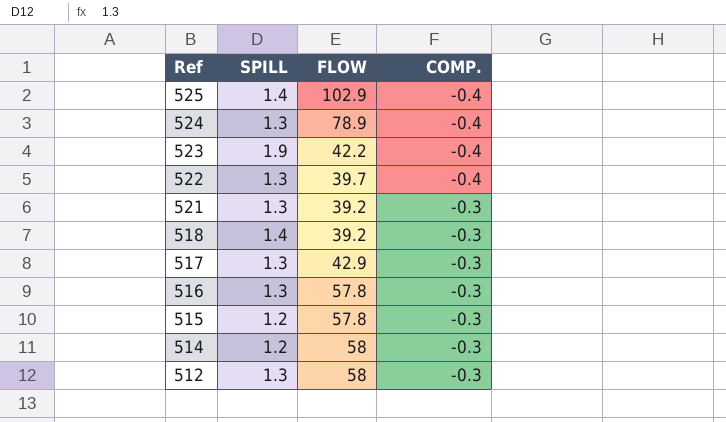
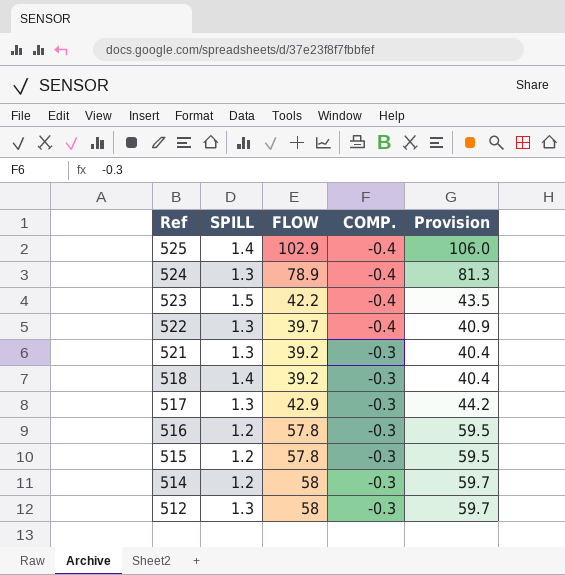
column Provision | formula: none -> [FLOW] * 1.03
523 | SPILL: 1.9 -> 1.5
516 | SPILL: 1.3 -> 1.2

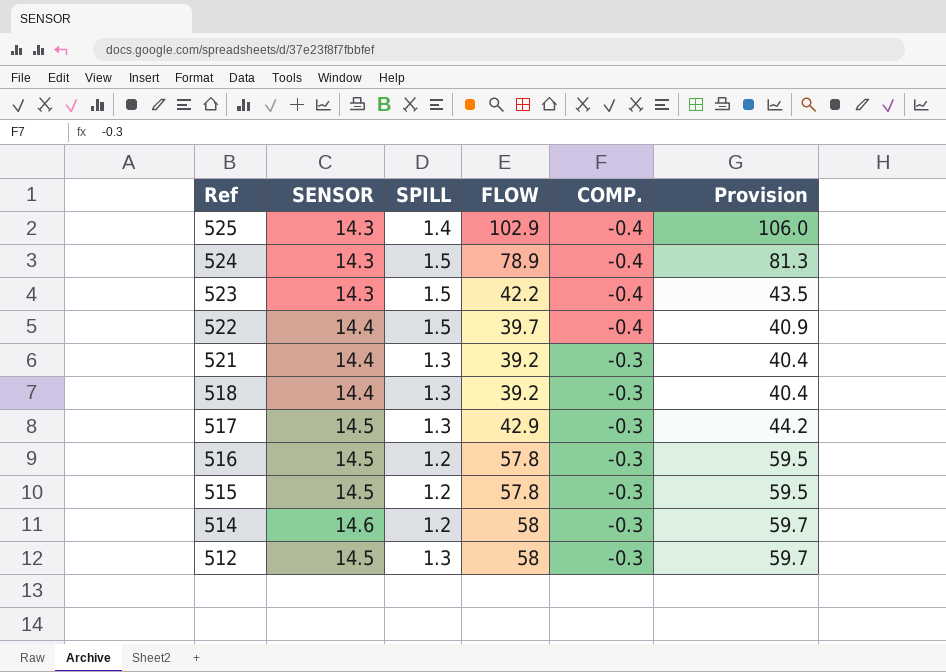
column SENSOR | position: none -> 2
524 | SPILL: 1.3 -> 1.5
522 | SPILL: 1.3 -> 1.5
518 | SPILL: 1.4 -> 1.3

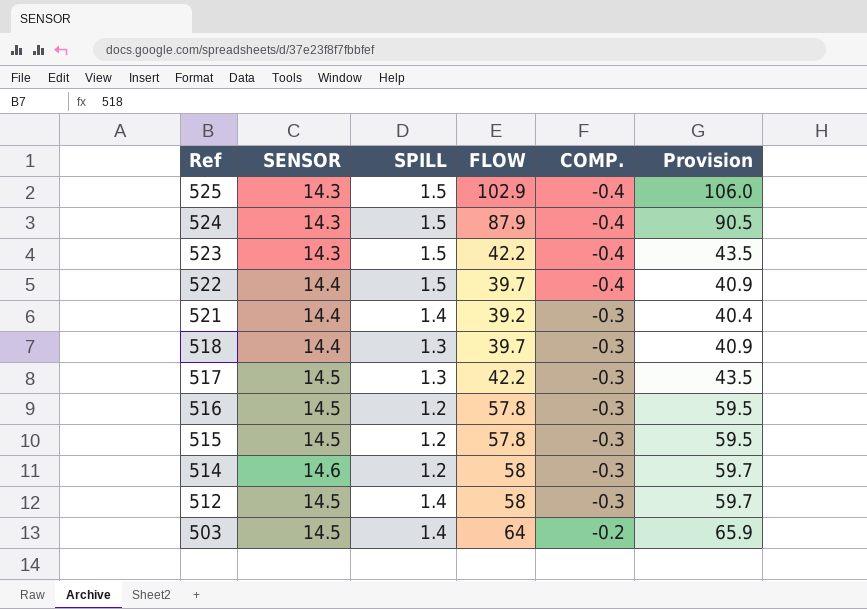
525 | SPILL: 1.4 -> 1.5
524 | FLOW: 78.9 -> 87.9
524 | Provision: 81.3 -> 90.5
521 | SPILL: 1.3 -> 1.4
518 | FLOW: 39.2 -> 39.7
518 | Provision: 40.4 -> 40.9
517 | FLOW: 42.9 -> 42.2
517 | Provision: 44.2 -> 43.5
512 | SPILL: 1.3 -> 1.4
row 503: none -> 14.5 | 1.4 | 64 | -0.2 | 65.9

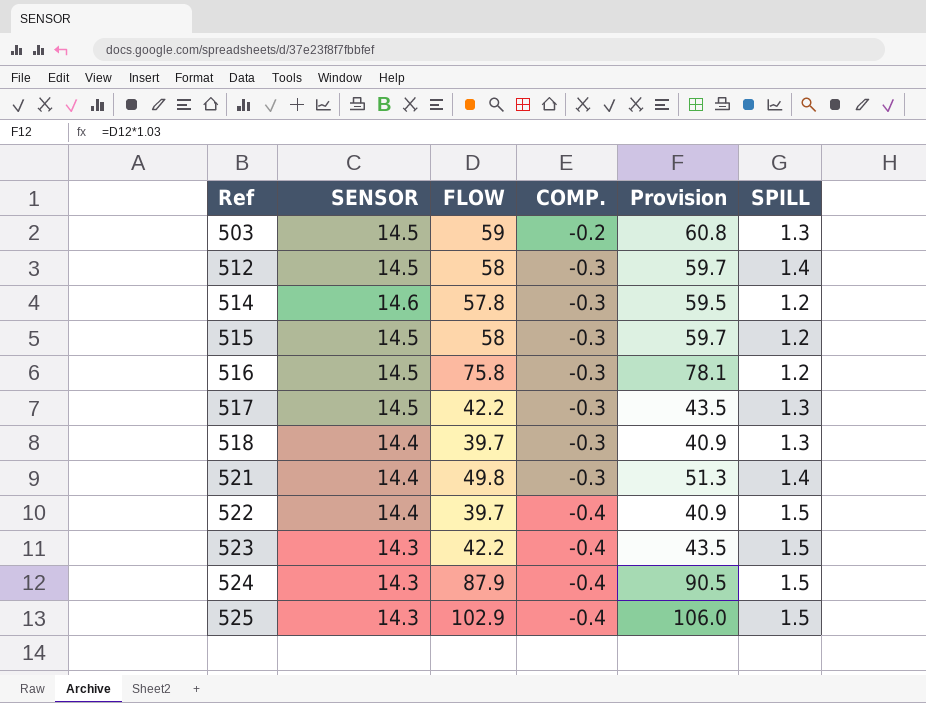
row order: Ref descending -> Ref ascending
column SPILL | position: 3 -> 6
503 | FLOW: 64 -> 59
503 | Provision: 65.9 -> 60.8
503 | SPILL: 1.4 -> 1.3
514 | FLOW: 58 -> 57.8
514 | Provision: 59.7 -> 59.5
515 | FLOW: 57.8 -> 58
515 | Provision: 59.5 -> 59.7
516 | FLOW: 57.8 -> 75.8
516 | Provision: 59.5 -> 78.1
521 | FLOW: 39.2 -> 49.8
521 | Provision: 40.4 -> 51.3

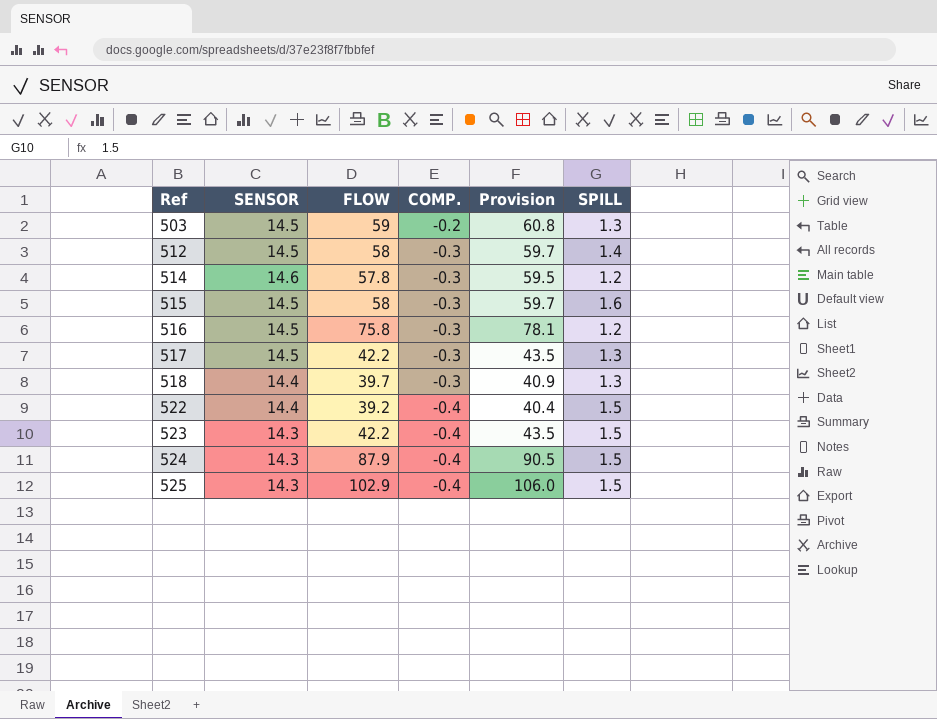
row 521: 14.4 | 49.8 | -0.3 | 51.3 | 1.4 -> none
515 | SPILL: 1.2 -> 1.6
522 | FLOW: 39.7 -> 39.2
522 | Provision: 40.9 -> 40.4

